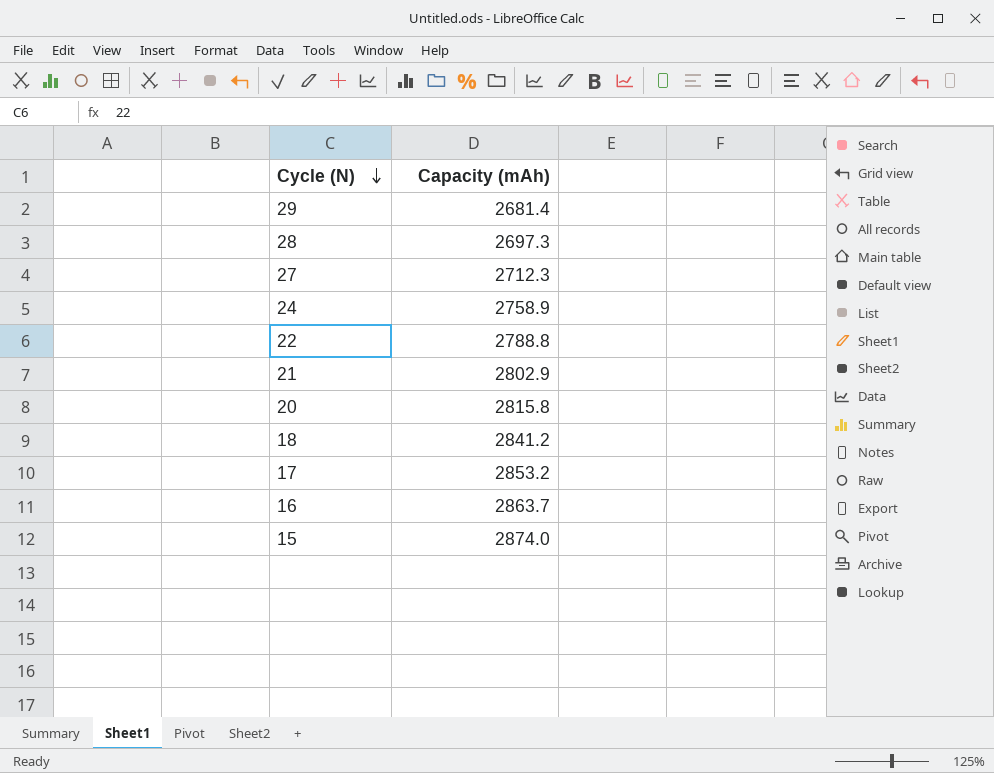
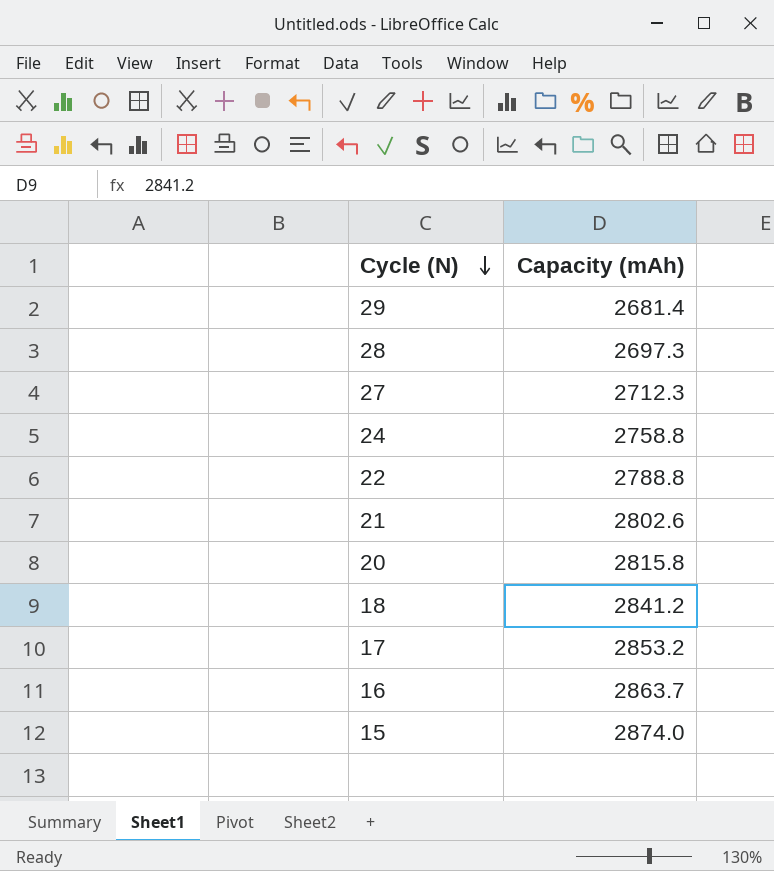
24 | Capacity (mAh): 2758.9 -> 2758.8
21 | Capacity (mAh): 2802.9 -> 2802.6

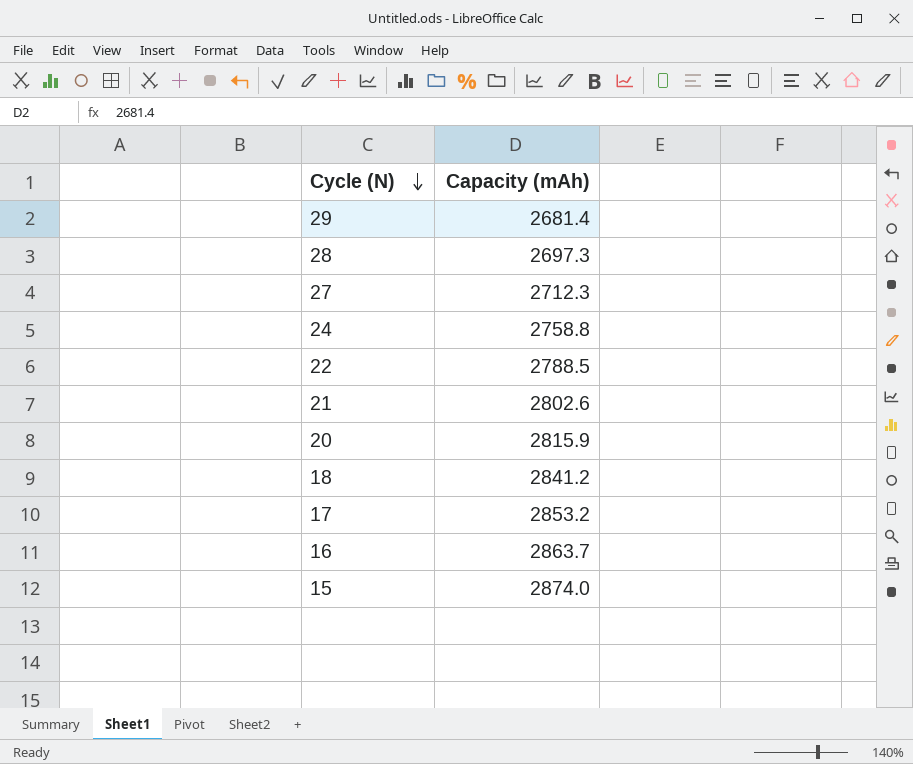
22 | Capacity (mAh): 2788.8 -> 2788.5
20 | Capacity (mAh): 2815.8 -> 2815.9

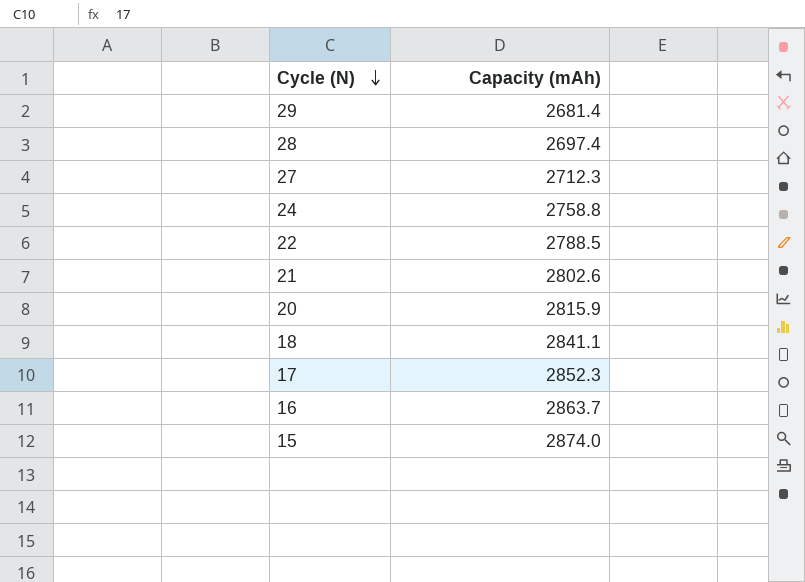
28 | Capacity (mAh): 2697.3 -> 2697.4
18 | Capacity (mAh): 2841.2 -> 2841.1
17 | Capacity (mAh): 2853.2 -> 2852.3

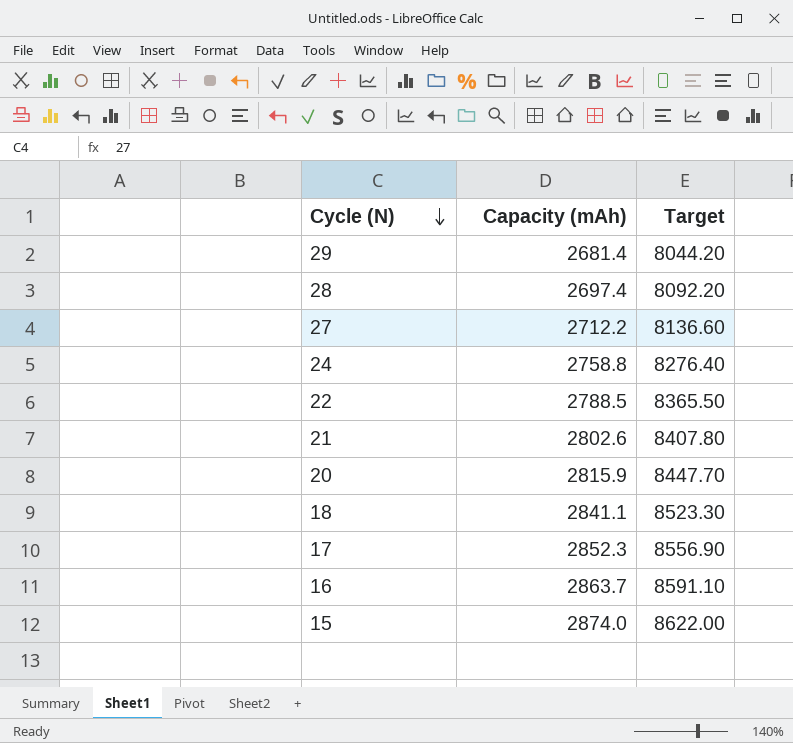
column Target | formula: none -> [Capacity (mAh)] * 3
27 | Capacity (mAh): 2712.3 -> 2712.2

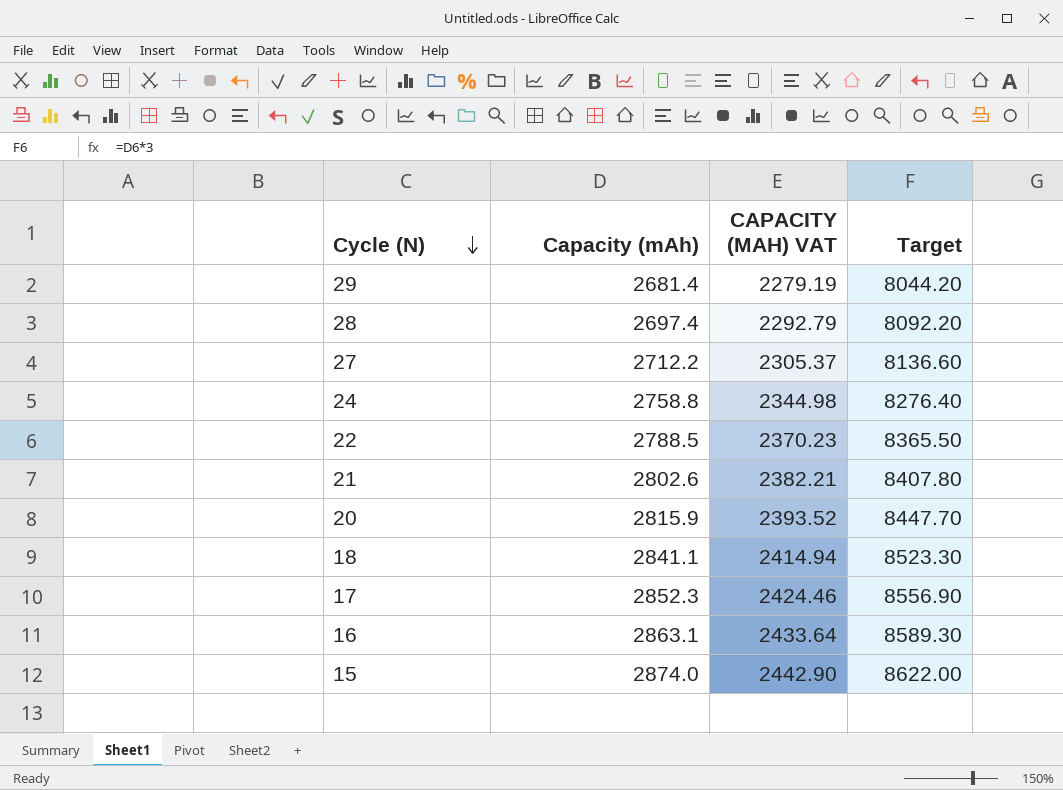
column CAPACITY (MAH) VAT | formula: none -> [Capacity (mAh)] * 0.85
16 | Capacity (mAh): 2863.7 -> 2863.1
16 | Target: 8591.10 -> 8589.30

